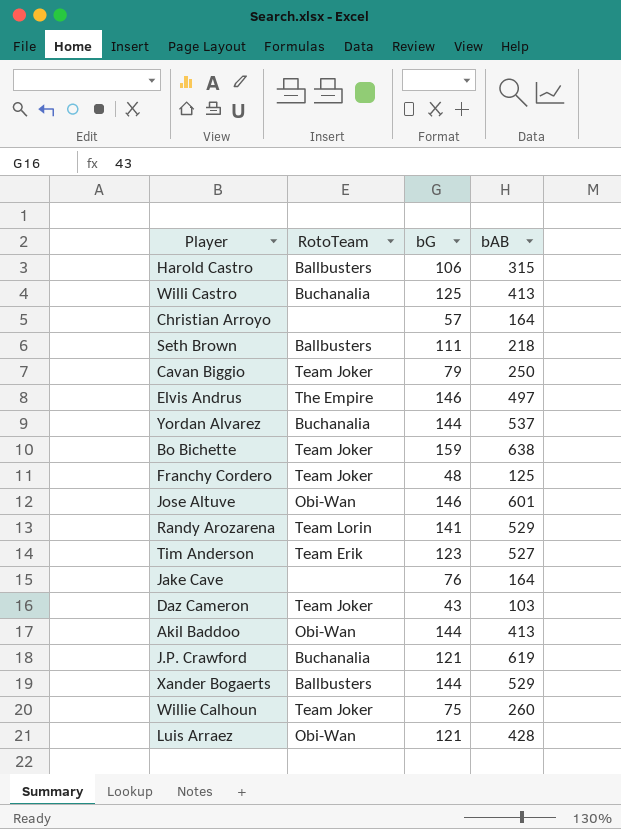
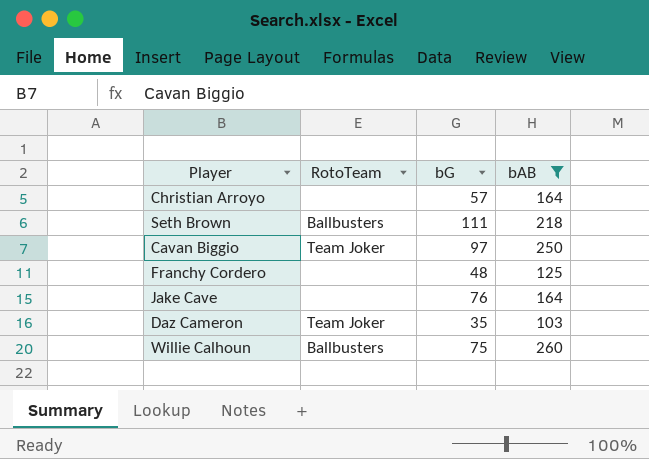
filter: none -> bAB <= 260
Cavan Biggio | bG: 79 -> 97
Franchy Cordero | RotoTeam: Team Joker -> none
Daz Cameron | bG: 43 -> 35
Willie Calhoun | RotoTeam: Team Joker -> Ballbusters

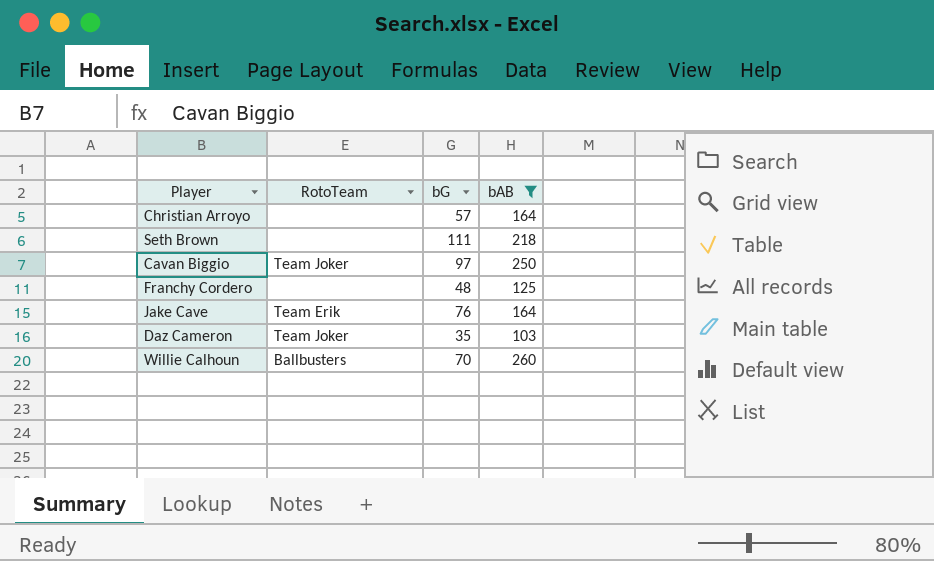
Seth Brown | RotoTeam: Ballbusters -> none
Jake Cave | RotoTeam: none -> Team Erik
Willie Calhoun | bG: 75 -> 70

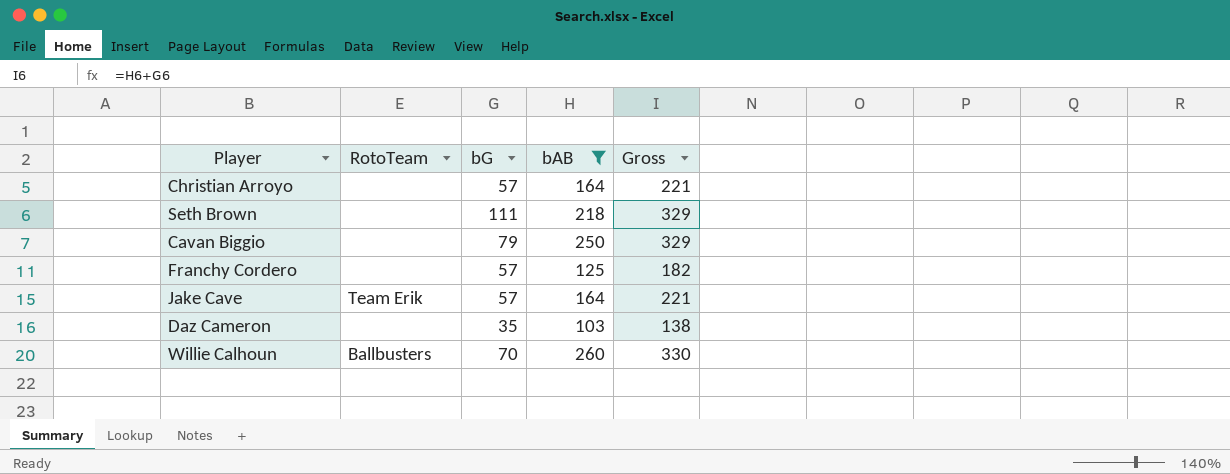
column Gross | formula: none -> [bG] + [bAB]
Cavan Biggio | RotoTeam: Team Joker -> none
Cavan Biggio | bG: 97 -> 79
Franchy Cordero | bG: 48 -> 57
Jake Cave | bG: 76 -> 57
Daz Cameron | RotoTeam: Team Joker -> none

